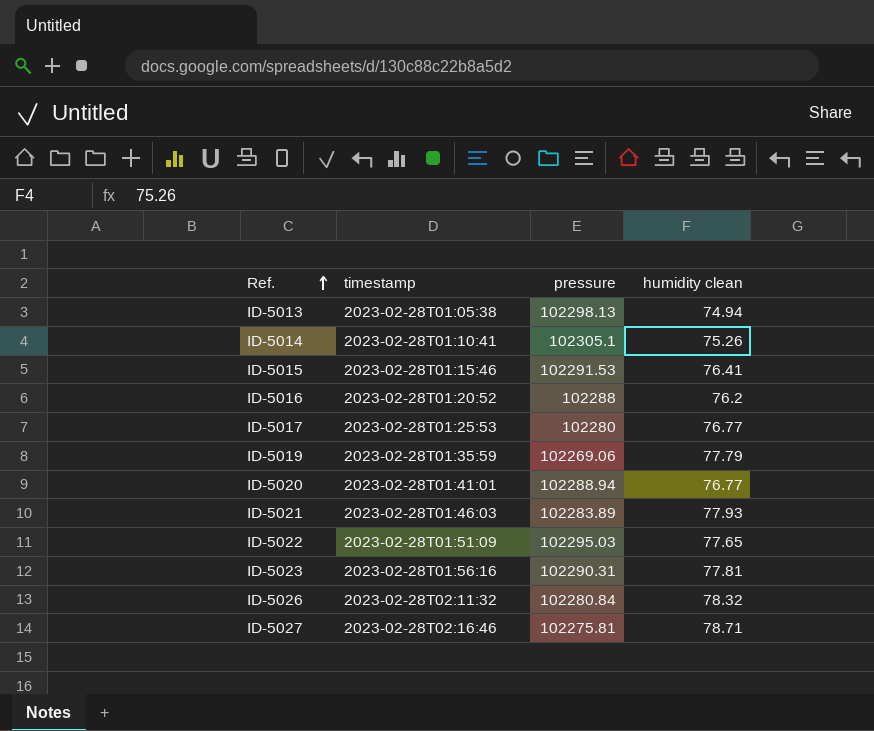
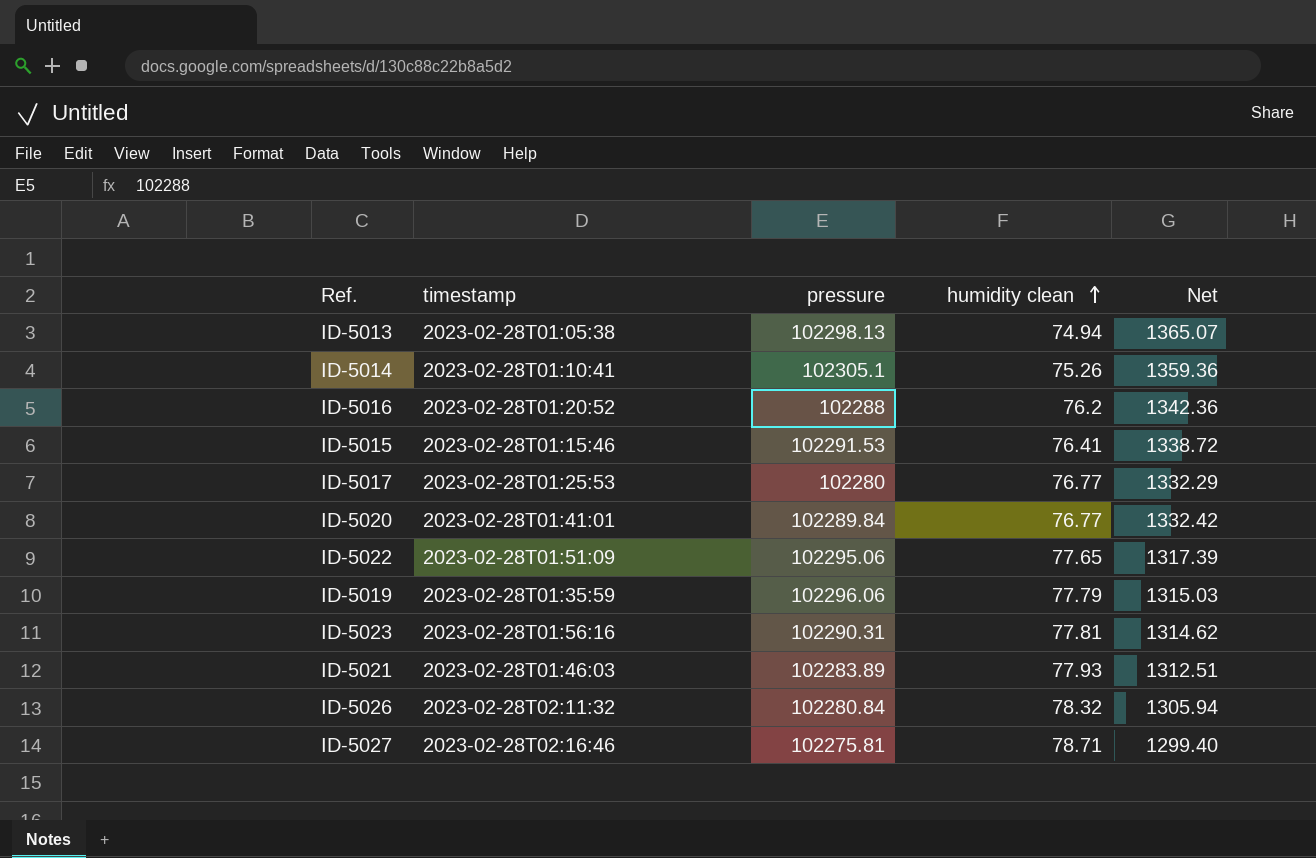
row order: Ref. ascending -> humidity clean ascending
column Net | formula: none -> [pressure] / [humidity clean]
ID-5020 | pressure: 102288.94 -> 102289.84
ID-5022 | pressure: 102295.03 -> 102295.06
ID-5019 | pressure: 102269.06 -> 102296.06

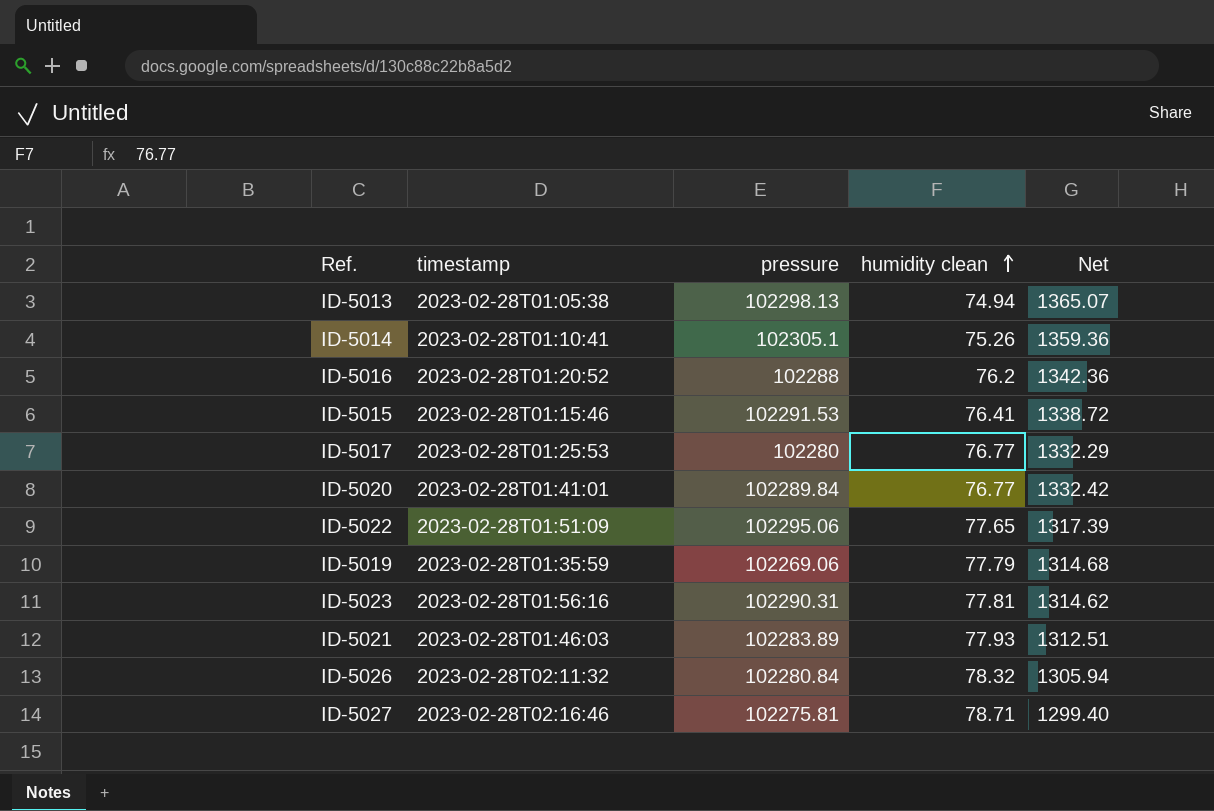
ID-5019 | pressure: 102296.06 -> 102269.06
ID-5019 | Net: 1315.03 -> 1314.68

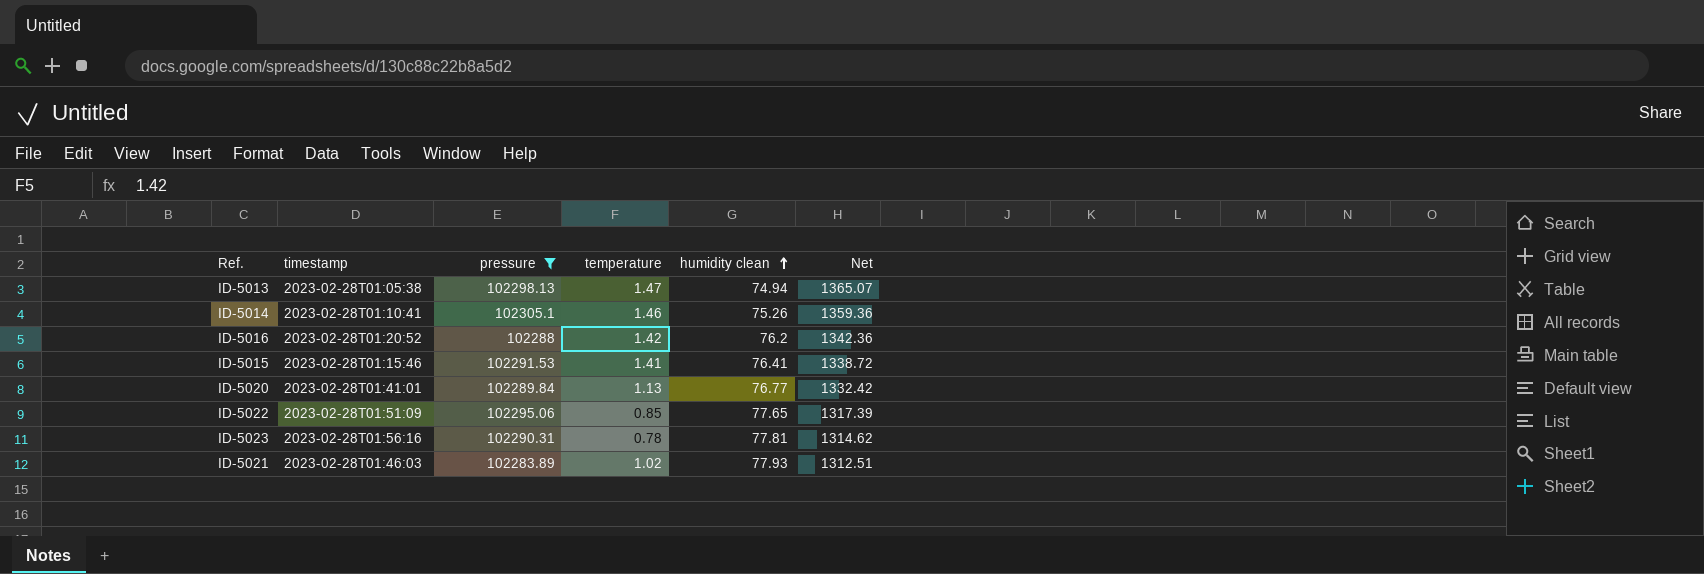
filter: none -> pressure >= 102283.89
column temperature | position: none -> 4

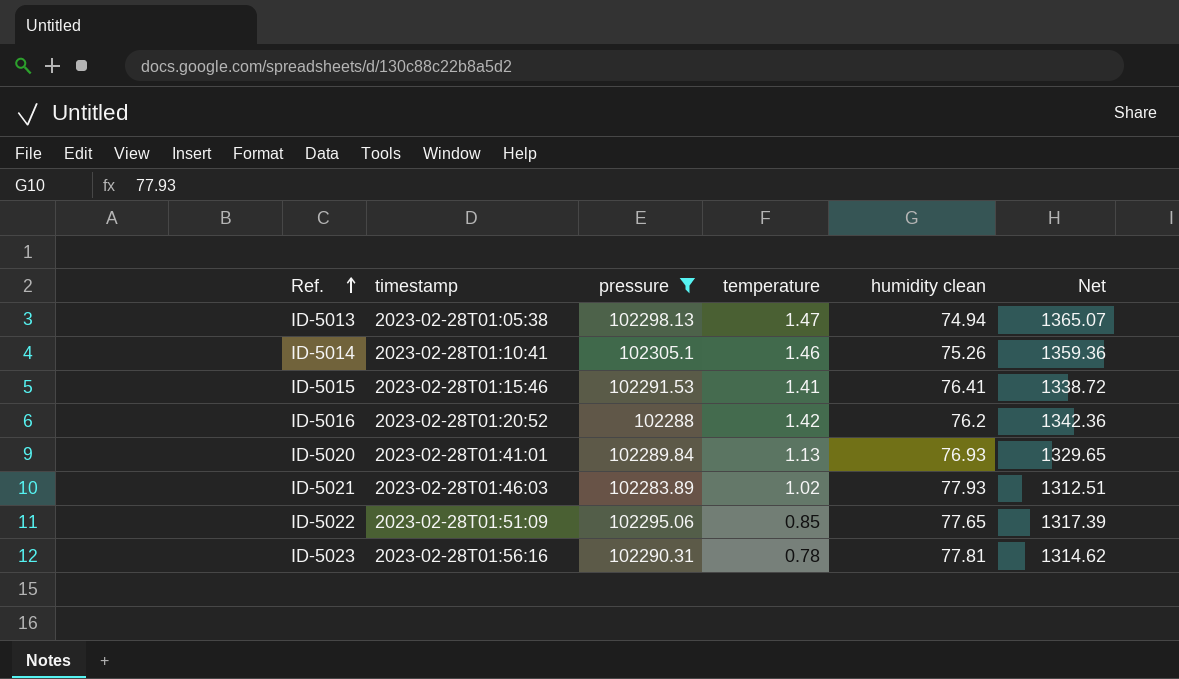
row order: humidity clean ascending -> Ref. ascending
ID-5020 | humidity clean: 76.77 -> 76.93
ID-5020 | Net: 1332.42 -> 1329.65

